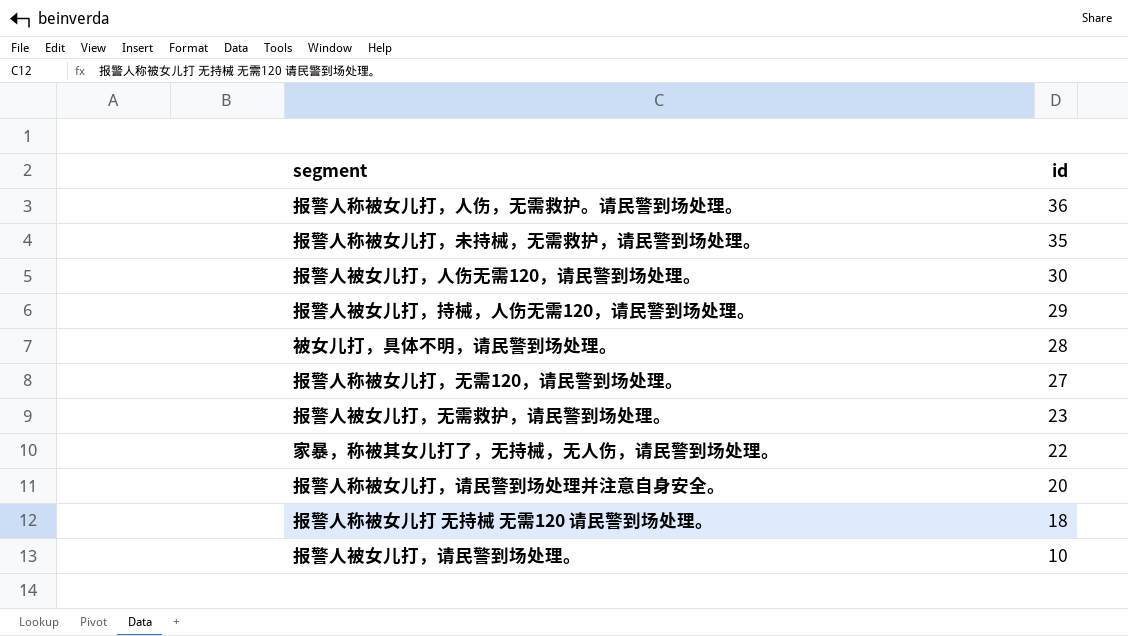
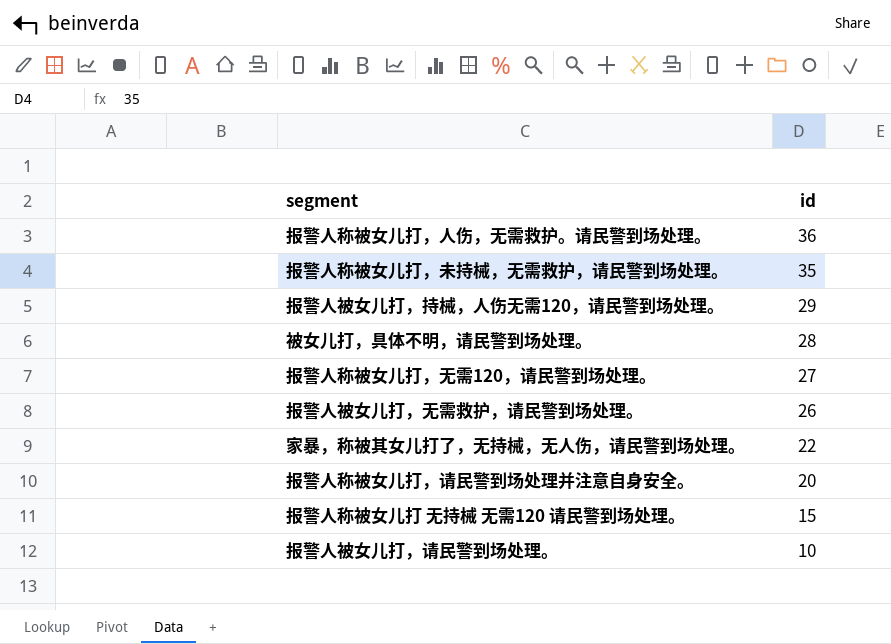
row 报警人被女儿打，人伤无需120，请民警到场处理。: 30 -> none
报警人被女儿打，无需救护，请民警到场处理。 | id: 23 -> 26
报警人称被女儿打 无持械 无需120 请民警到场处理。 | id: 18 -> 15

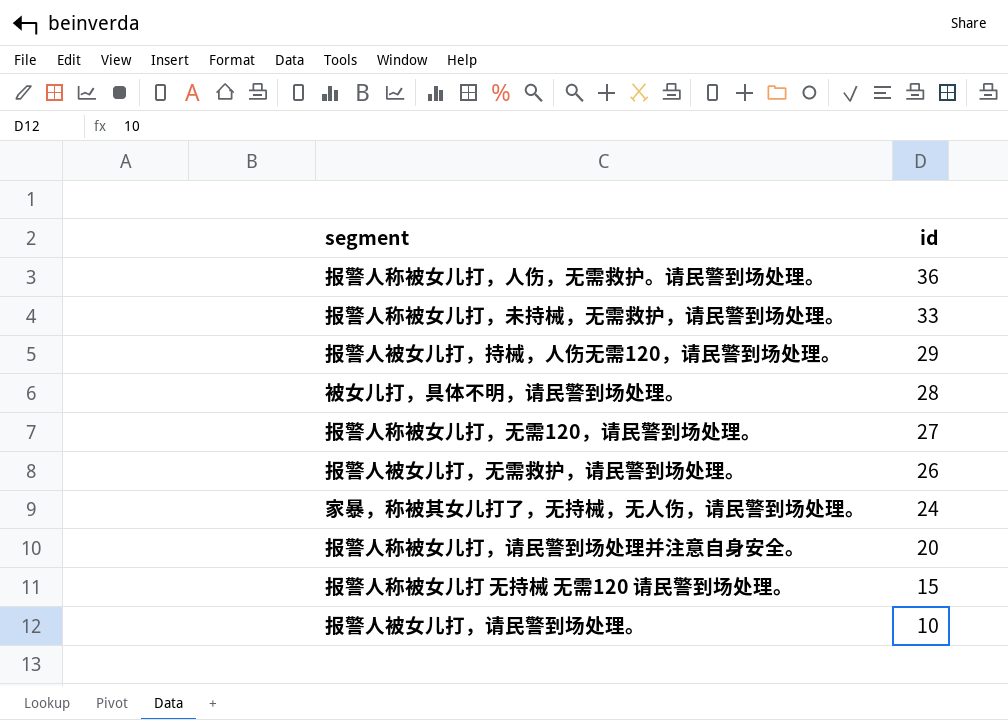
报警人称被女儿打，未持械，无需救护，请民警到场处理。 | id: 35 -> 33
家暴，称被其女儿打了，无持械，无人伤，请民警到场处理。 | id: 22 -> 24

